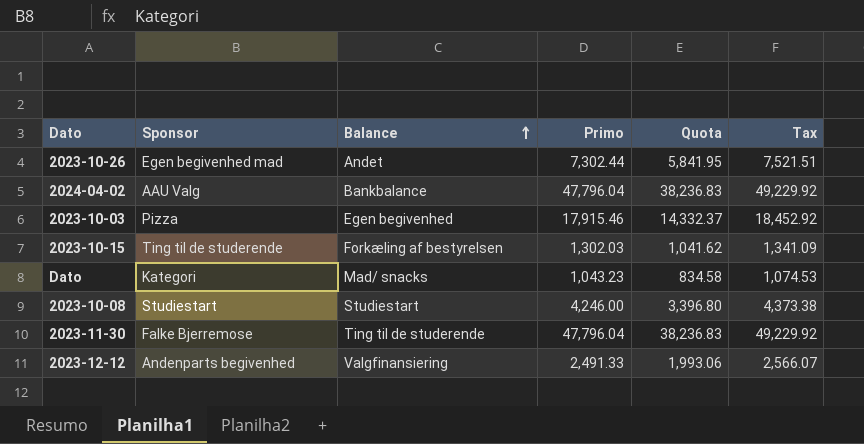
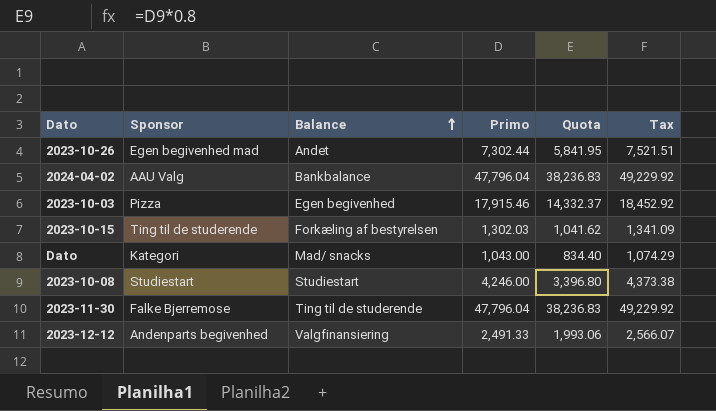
Dato | Primo: 1,043.23 -> 1,043.00
Dato | Quota: 834.58 -> 834.40
Dato | Tax: 1,074.53 -> 1,074.29

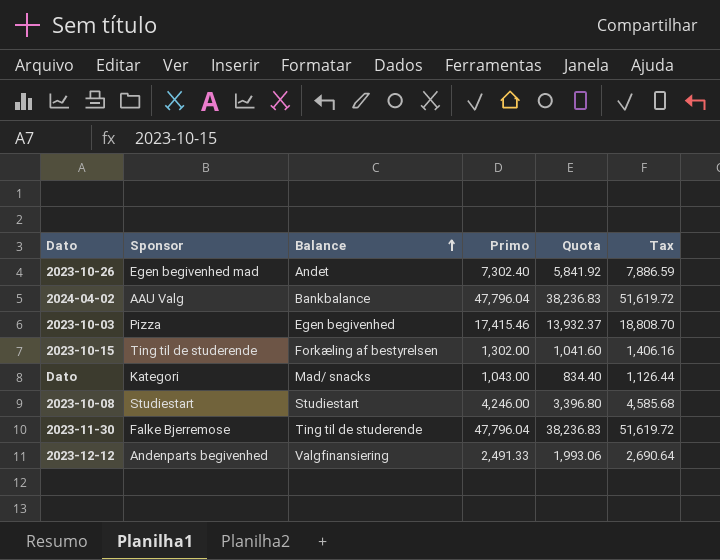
column Tax | formula: [Primo] * 1.03 -> [Primo] * 1.08
2023-10-26 | Primo: 7,302.44 -> 7,302.40
2023-10-26 | Quota: 5,841.95 -> 5,841.92
2023-10-03 | Primo: 17,915.46 -> 17,415.46
2023-10-03 | Quota: 14,332.37 -> 13,932.37
2023-10-15 | Primo: 1,302.03 -> 1,302.00
2023-10-15 | Quota: 1,041.62 -> 1,041.60

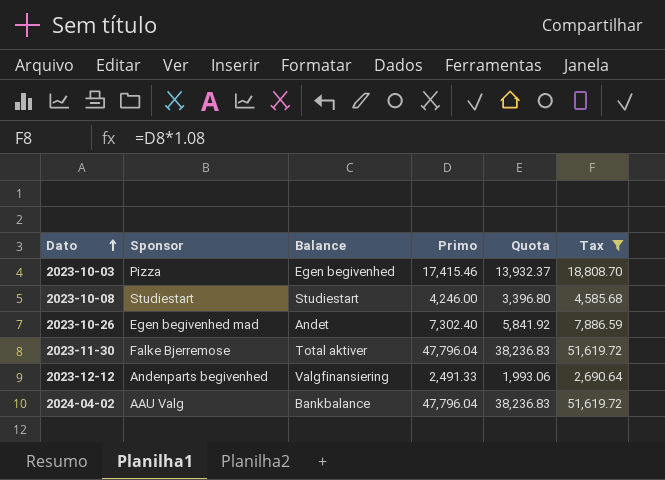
filter: none -> Tax >= 2,690.64
row order: Balance ascending -> Dato ascending
2023-11-30 | Balance: Ting til de studerende -> Total aktiver

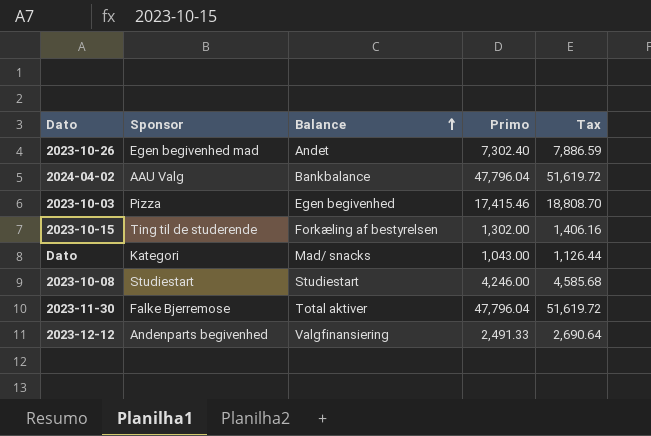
filter: Tax >= 2,690.64 -> none
row order: Dato ascending -> Balance ascending
column Quota | formula: [Primo] * 0.8 -> none

